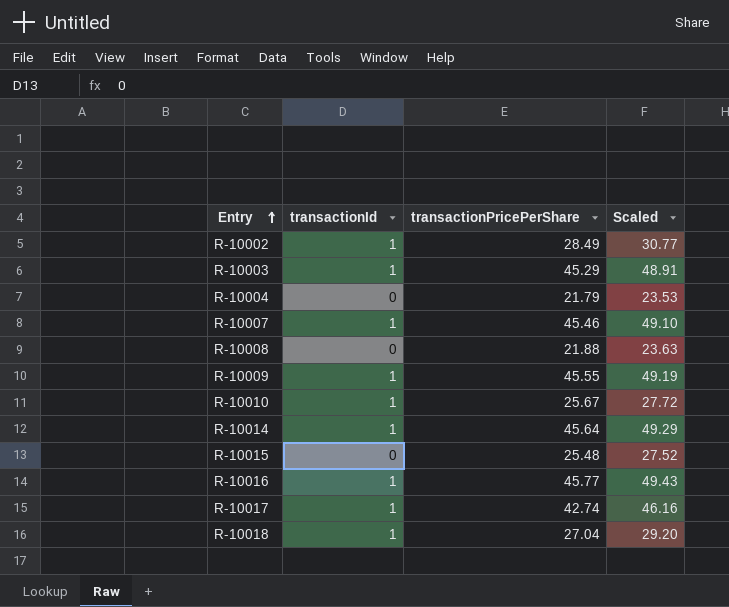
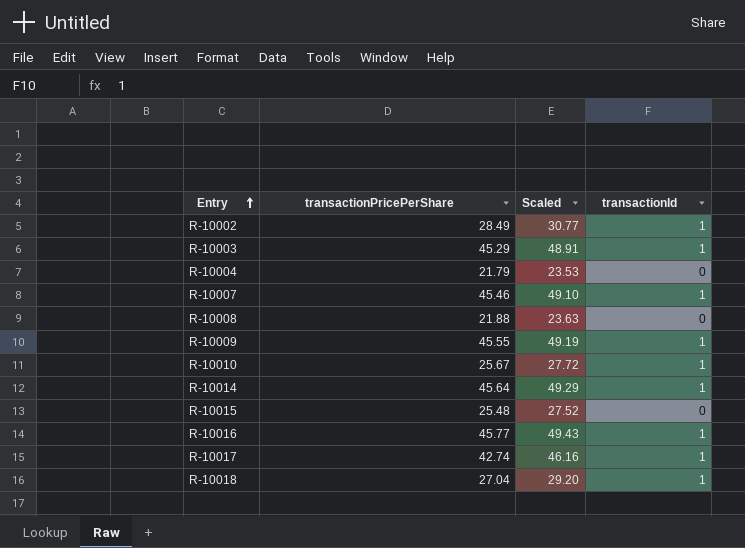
column transactionId | position: 2 -> 4

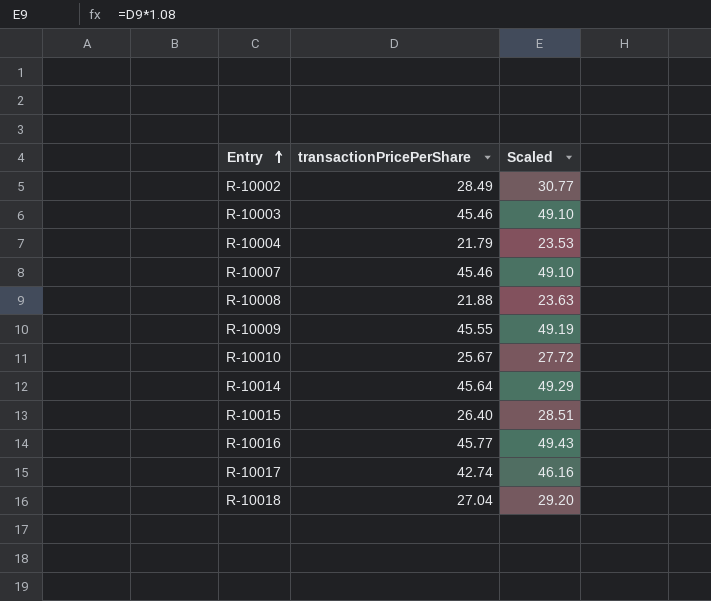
column transactionId | position: 4 -> none
R-10003 | transactionPricePerShare: 45.29 -> 45.46
R-10003 | Scaled: 48.91 -> 49.10
R-10015 | transactionPricePerShare: 25.48 -> 26.40
R-10015 | Scaled: 27.52 -> 28.51

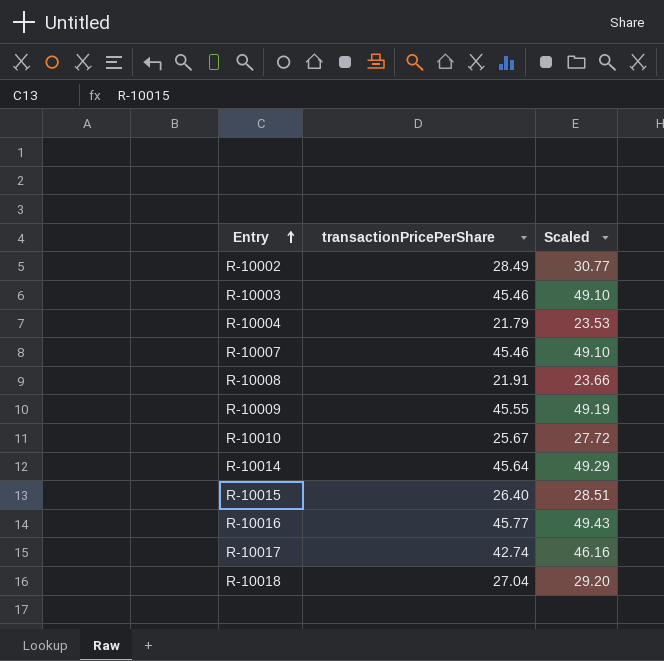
R-10008 | transactionPricePerShare: 21.88 -> 21.91
R-10008 | Scaled: 23.63 -> 23.66

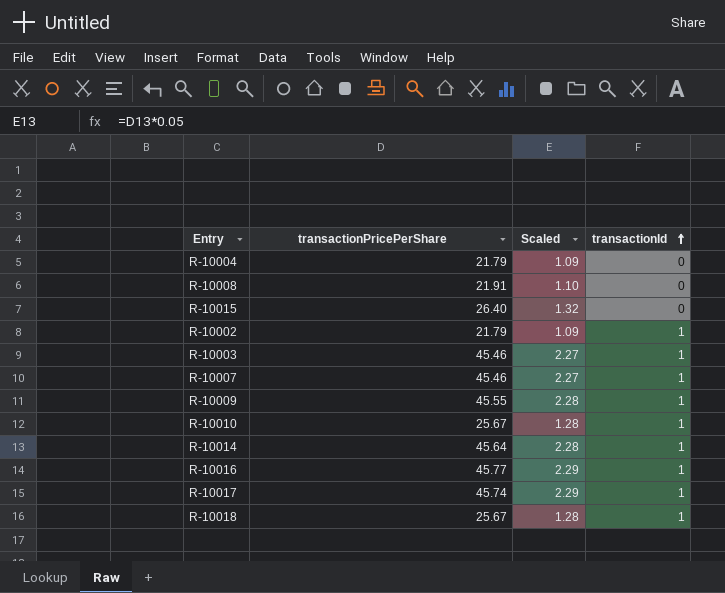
row order: Entry ascending -> transactionId ascending
column Scaled | formula: [transactionPricePerShare] * 1.08 -> [transactionPricePerShare] * 0.05
column transactionId | position: none -> 4
R-10002 | transactionPricePerShare: 28.49 -> 21.79
R-10017 | transactionPricePerShare: 42.74 -> 45.74
R-10018 | transactionPricePerShare: 27.04 -> 25.67

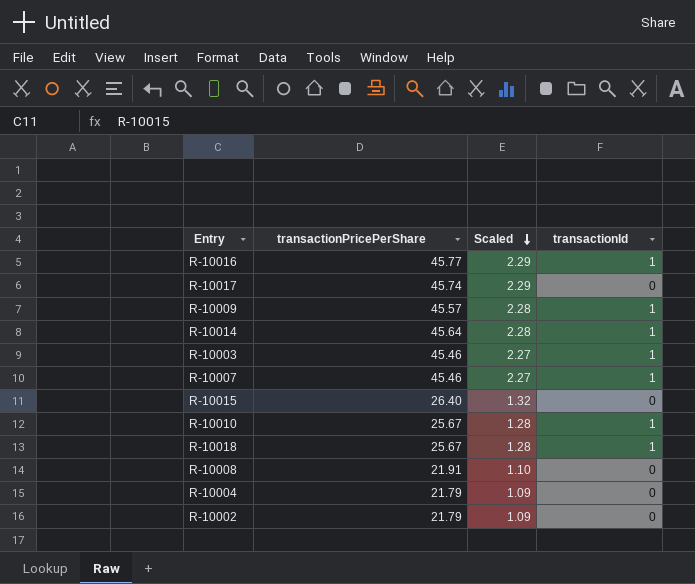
row order: transactionId ascending -> Scaled descending
R-10017 | transactionId: 1 -> 0
R-10009 | transactionPricePerShare: 45.55 -> 45.57
R-10002 | transactionId: 1 -> 0

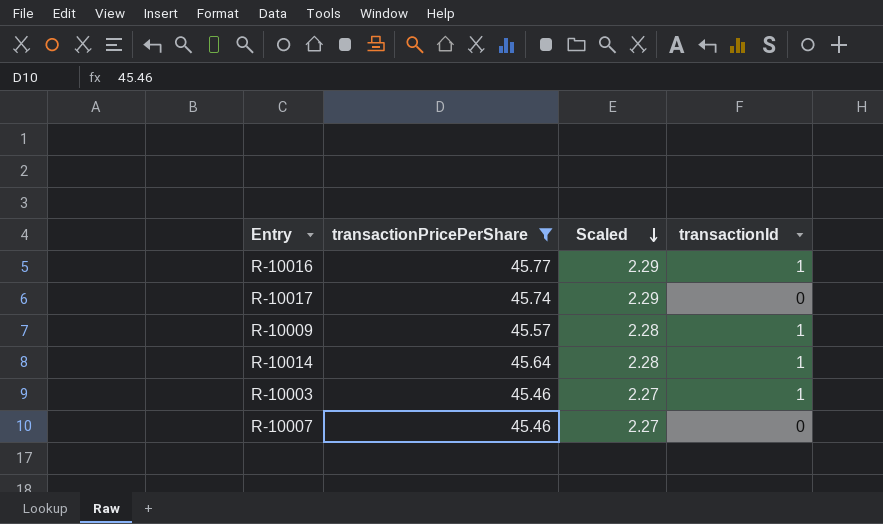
filter: none -> transactionPricePerShare >= 45.46
R-10007 | transactionId: 1 -> 0

